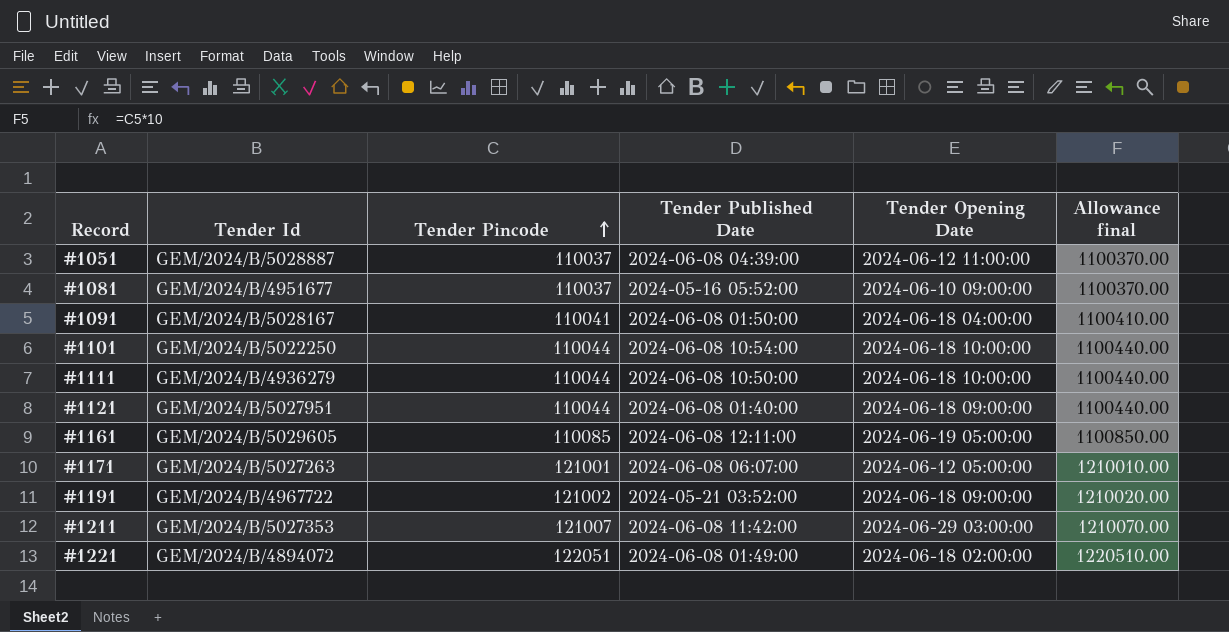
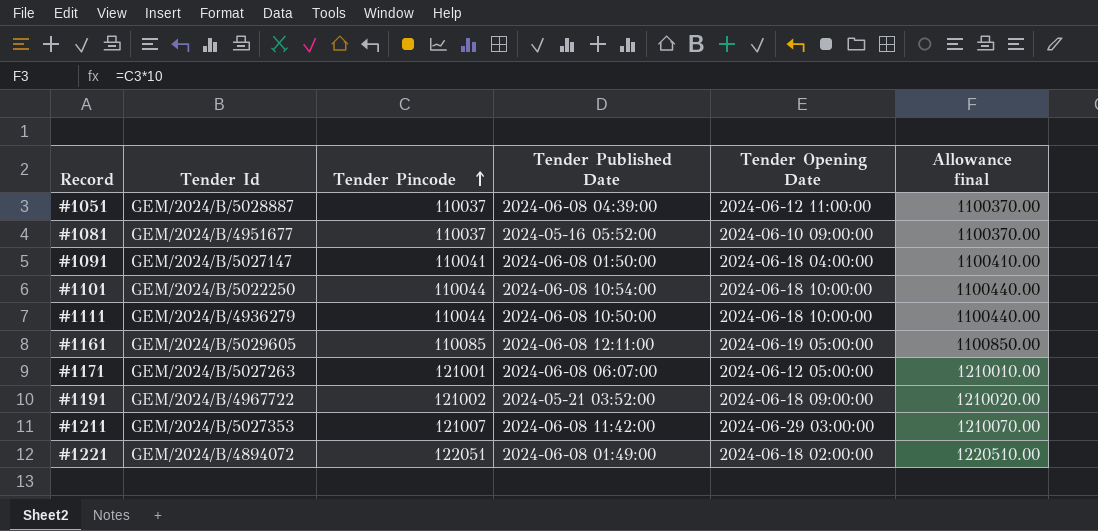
row #1121: GEM/2024/B/5027951 | 110044 | 2024-06-08 01:40:00 | 2024-06-18 09:00:00 | 1100440.00 -> none
#1091 | Tender Id: GEM/2024/B/5028167 -> GEM/2024/B/5027147

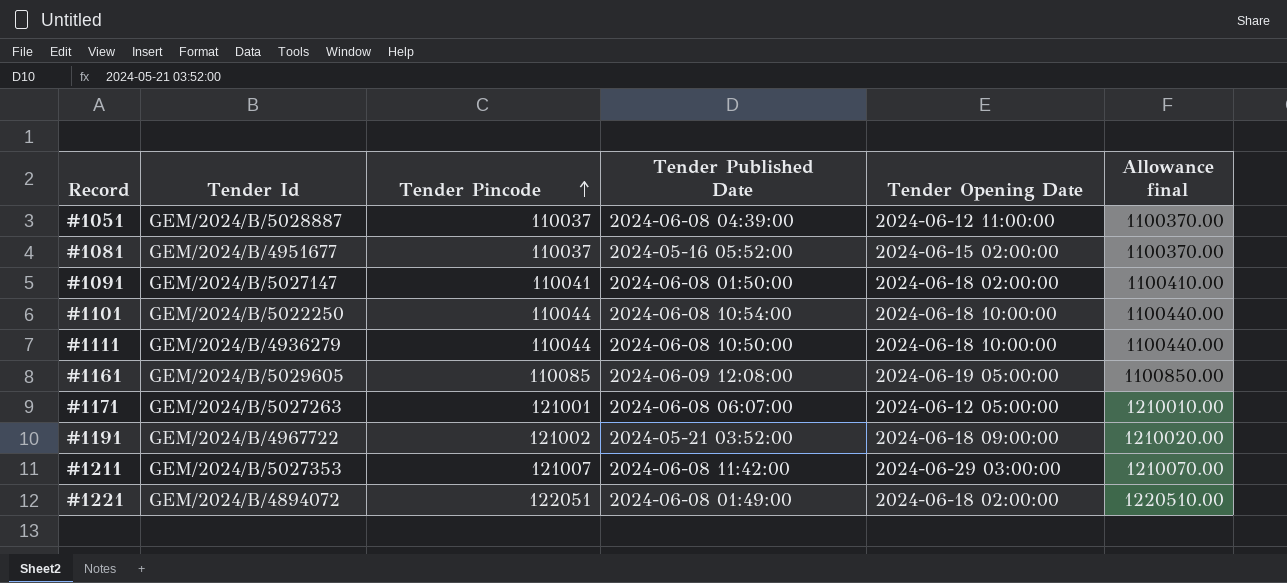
#1081 | Tender Opening Date: 2024-06-10 09:00:00 -> 2024-06-15 02:00:00
#1091 | Tender Opening Date: 2024-06-18 04:00:00 -> 2024-06-18 02:00:00
#1161 | Tender Published Date: 2024-06-08 12:11:00 -> 2024-06-09 12:08:00

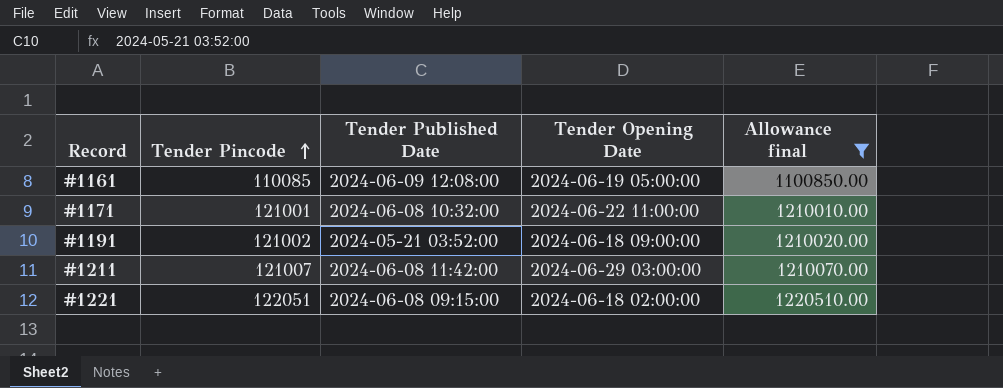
filter: none -> Allowance final >= 1100850.00
column Tender Id | position: 2 -> none
#1171 | Tender Published Date: 2024-06-08 06:07:00 -> 2024-06-08 10:32:00
#1171 | Tender Opening Date: 2024-06-12 05:00:00 -> 2024-06-22 11:00:00
#1221 | Tender Published Date: 2024-06-08 01:49:00 -> 2024-06-08 09:15:00

